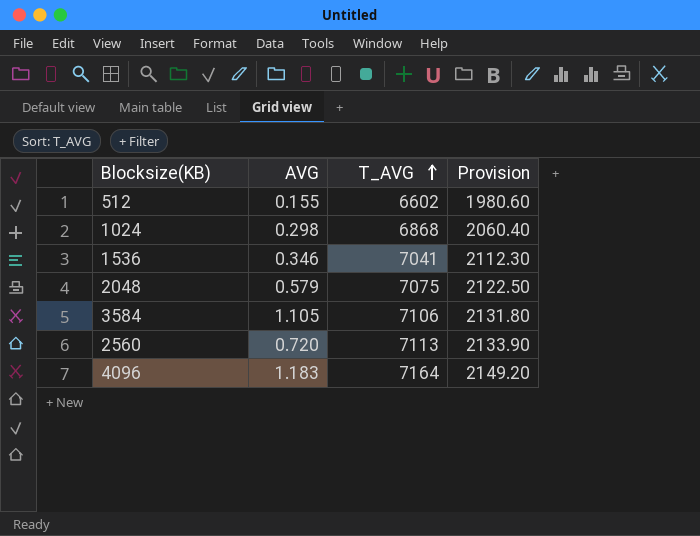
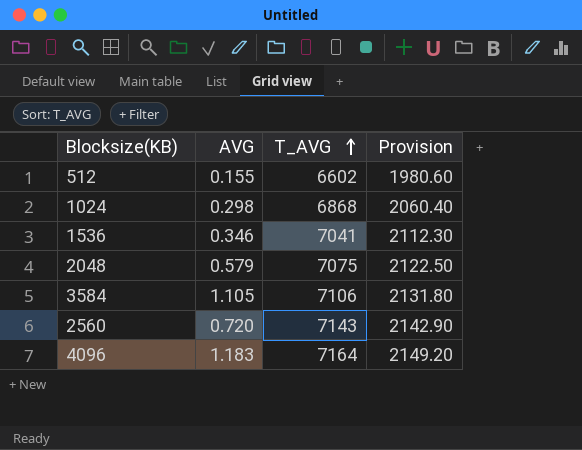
2560 | T_AVG: 7113 -> 7143
2560 | Provision: 2133.90 -> 2142.90

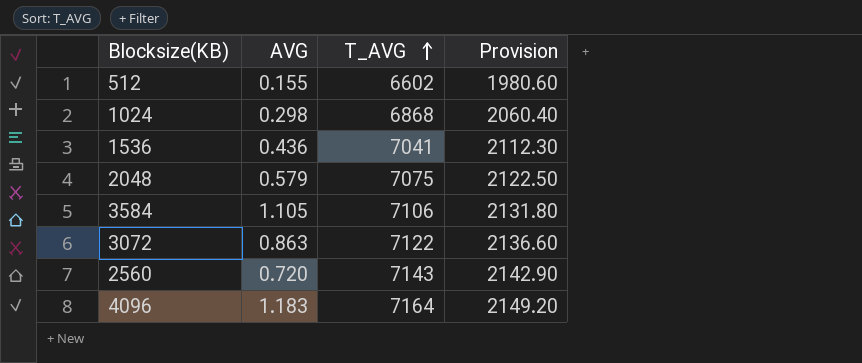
1536 | AVG: 0.346 -> 0.436
row 3072: none -> 0.863 | 7122 | 2136.60

